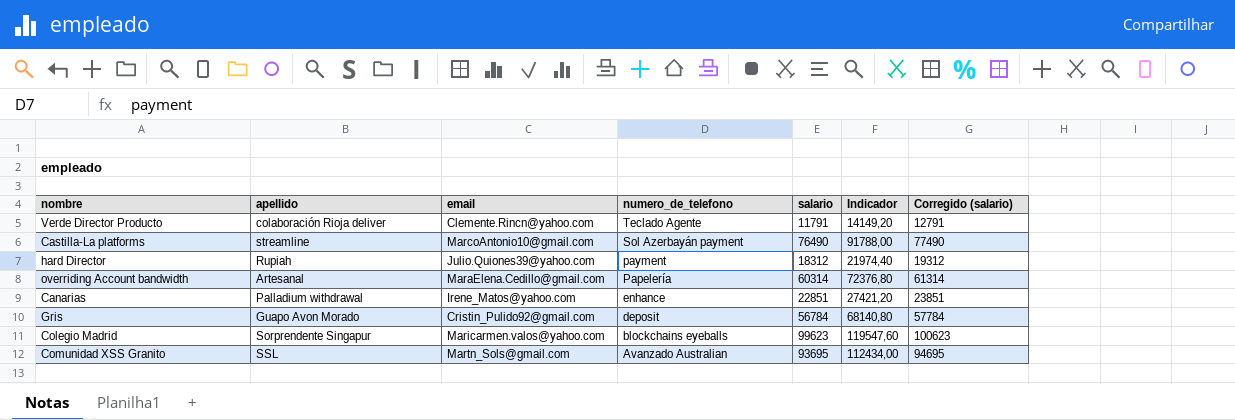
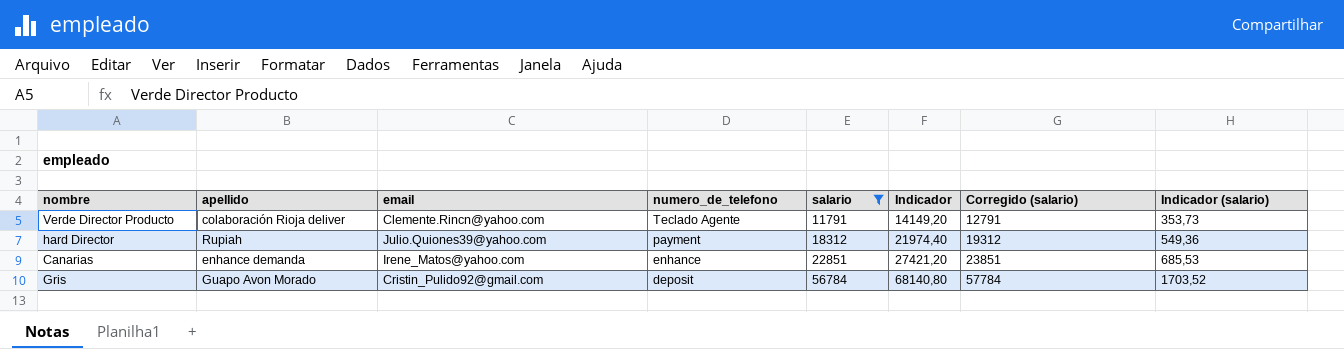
filter: none -> salario <= 56784
column Indicador (salario) | formula: none -> [salario] * 0,03
Canarias | apellido: Palladium withdrawal -> enhance demanda

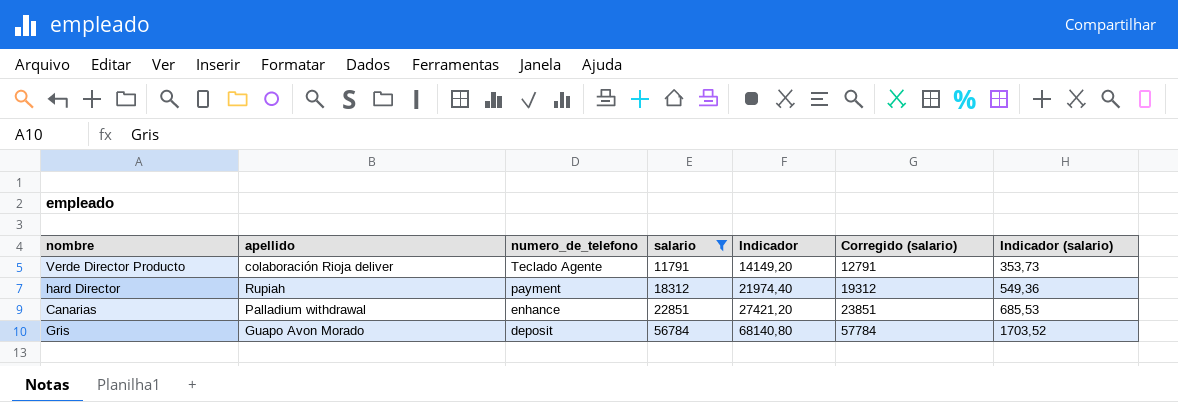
column email | position: 3 -> none
Canarias | apellido: enhance demanda -> Palladium withdrawal

